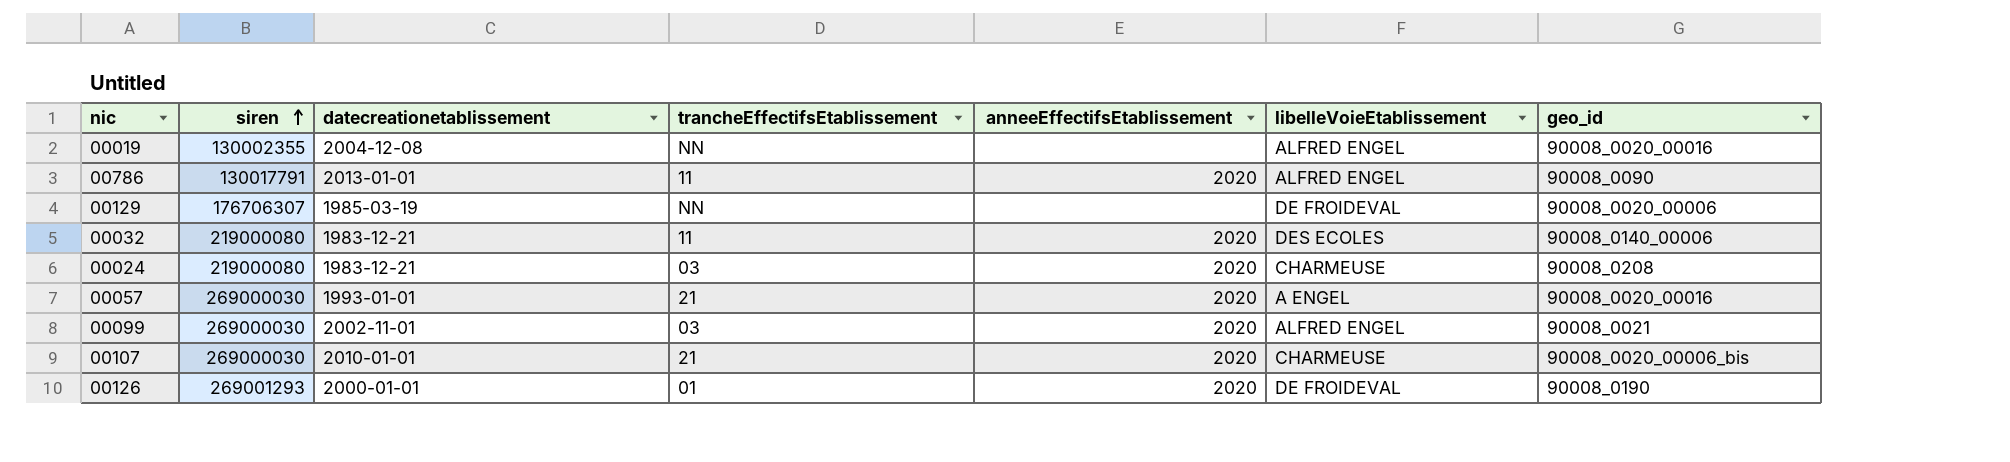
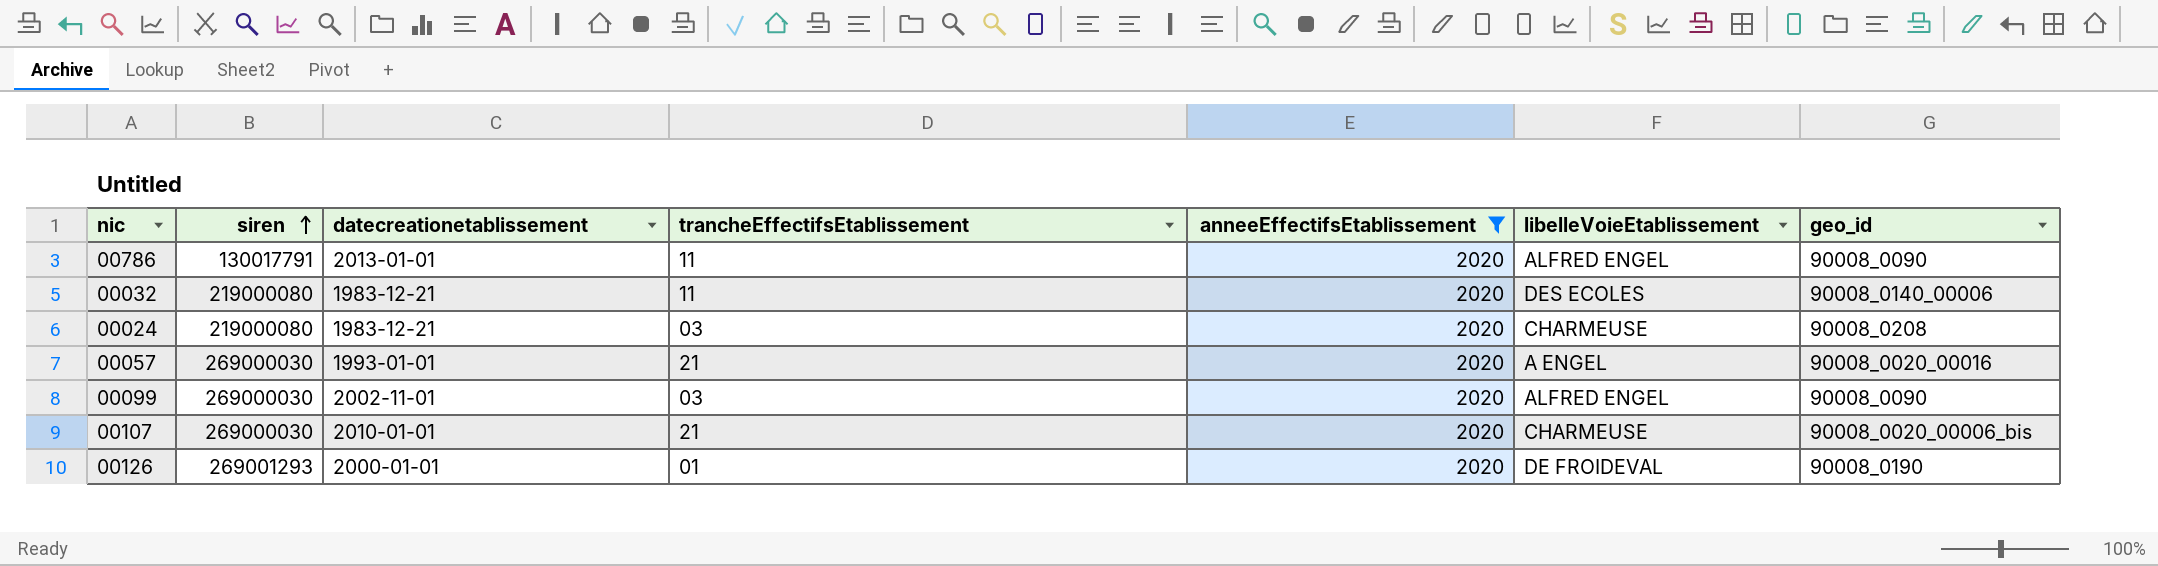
filter: none -> anneeEffectifsEtablissement = 2020
00099 | geo_id: 90008_0021 -> 90008_0090

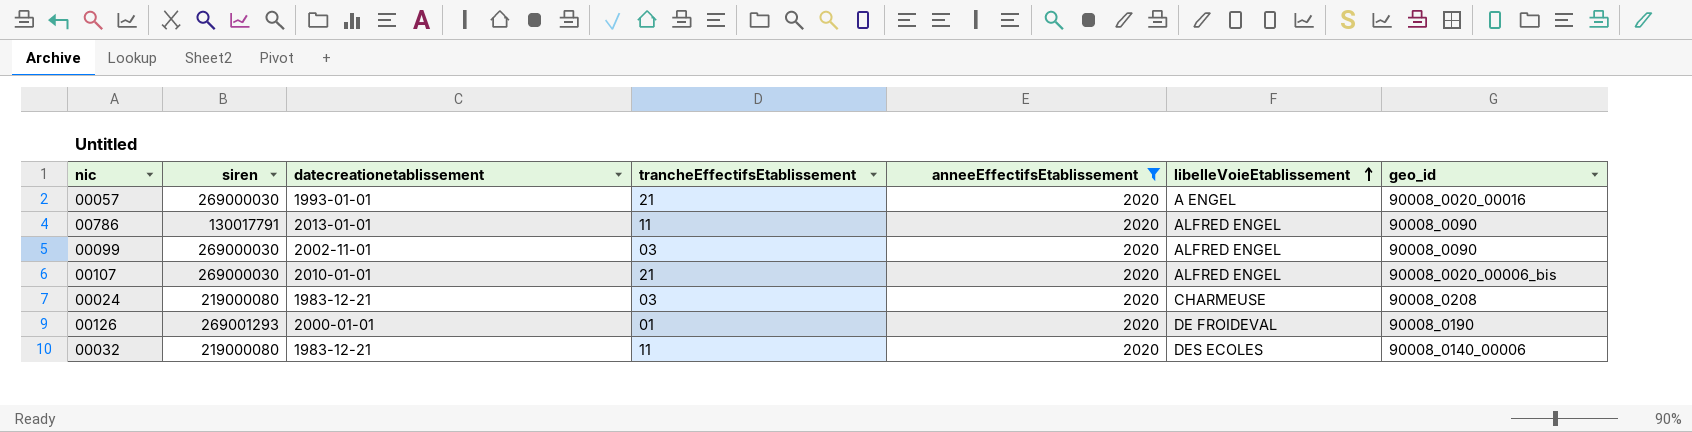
row order: siren ascending -> libelleVoieEtablissement ascending
00107 | libelleVoieEtablissement: CHARMEUSE -> ALFRED ENGEL

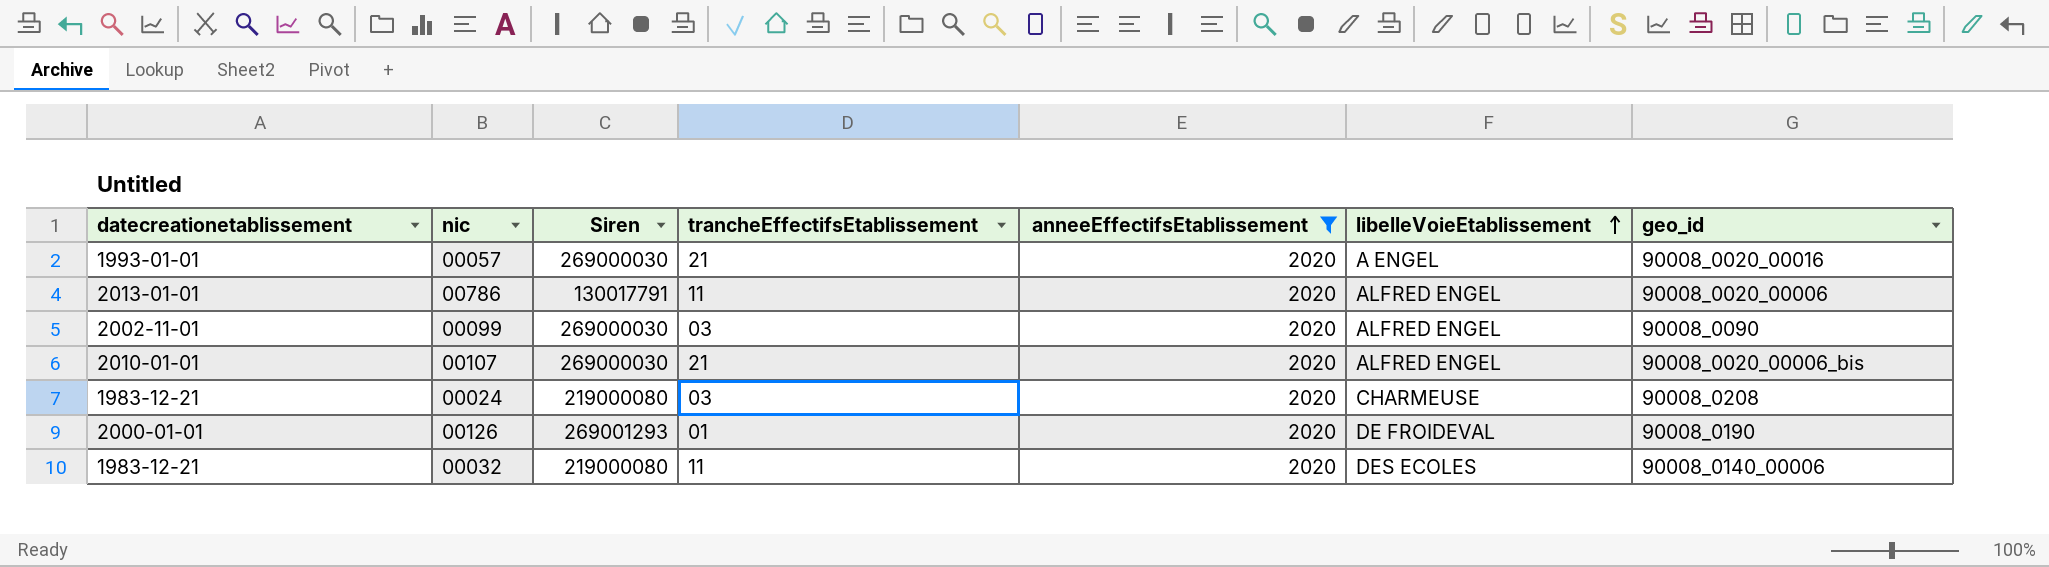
column datecreationetablissement | position: 3 -> 1
column name: siren -> Siren
00786 | geo_id: 90008_0090 -> 90008_0020_00006

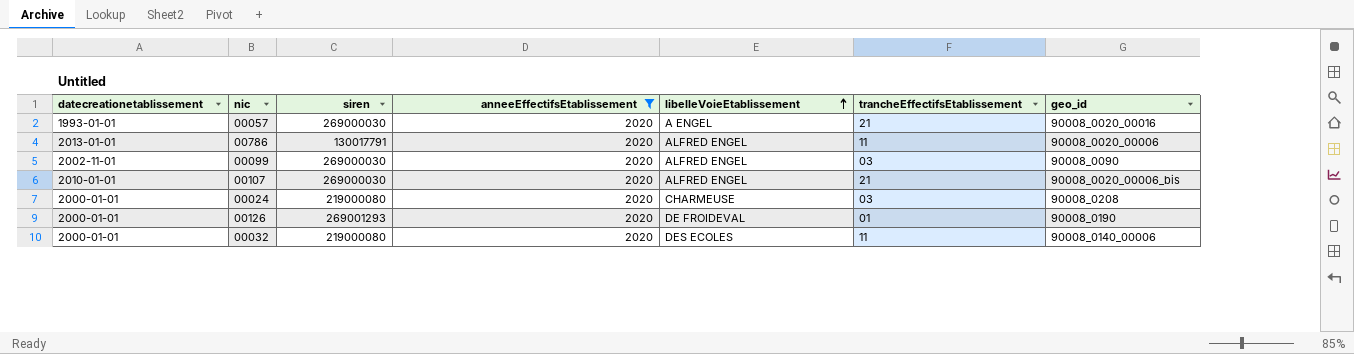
column name: Siren -> siren
column trancheEffectifsEtablissement | position: 4 -> 6
00024 | datecreationetablissement: 1983-12-21 -> 2000-01-01
00032 | datecreationetablissement: 1983-12-21 -> 2000-01-01

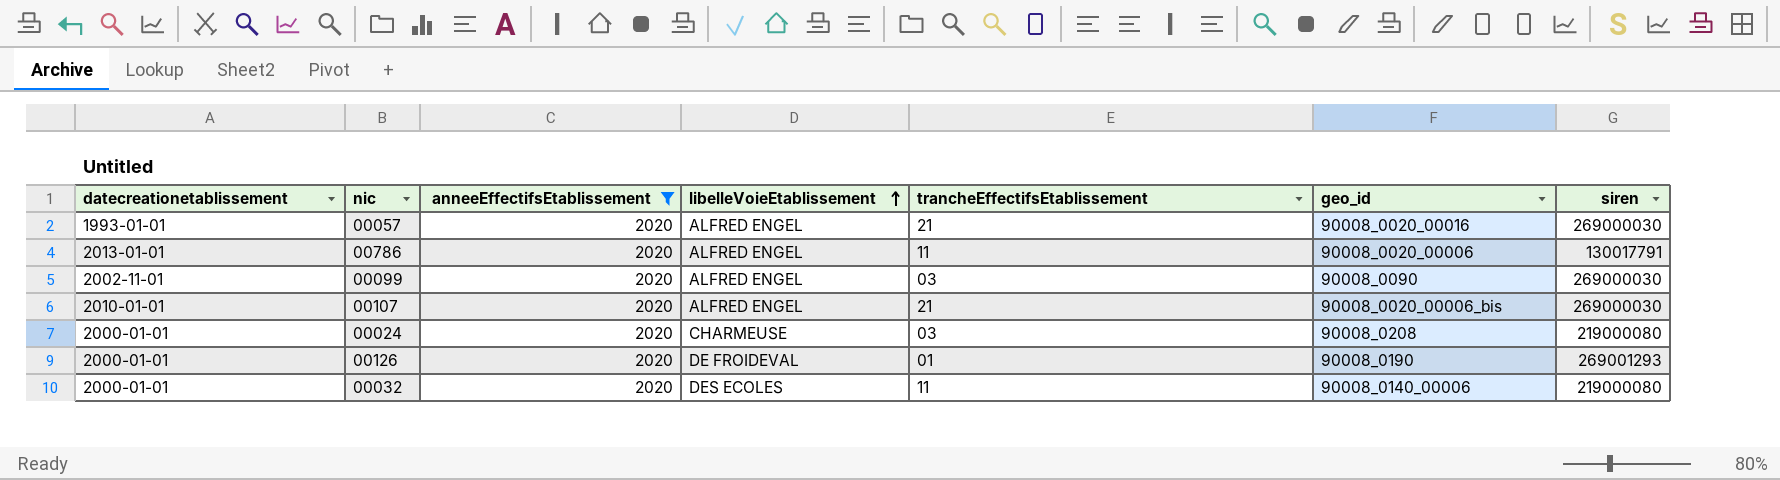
column siren | position: 3 -> 7
00057 | libelleVoieEtablissement: A ENGEL -> ALFRED ENGEL

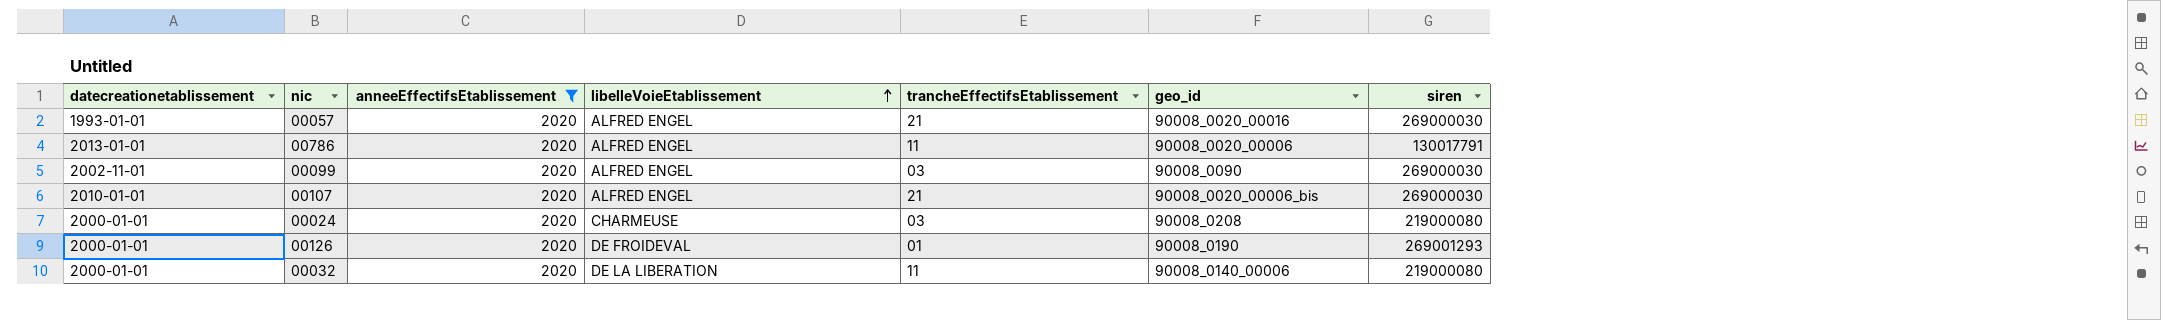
00032 | libelleVoieEtablissement: DES ECOLES -> DE LA LIBERATION

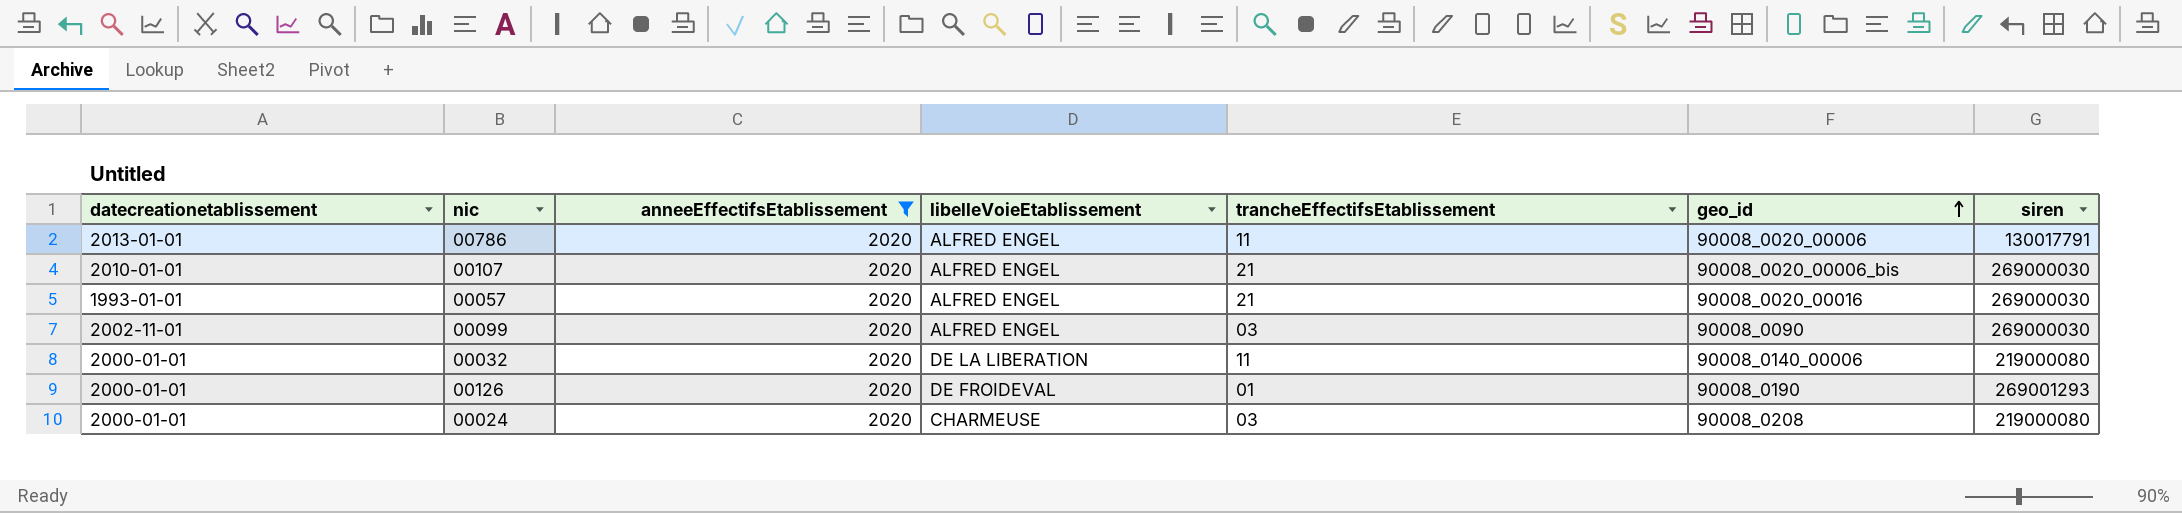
row order: libelleVoieEtablissement ascending -> geo_id ascending

